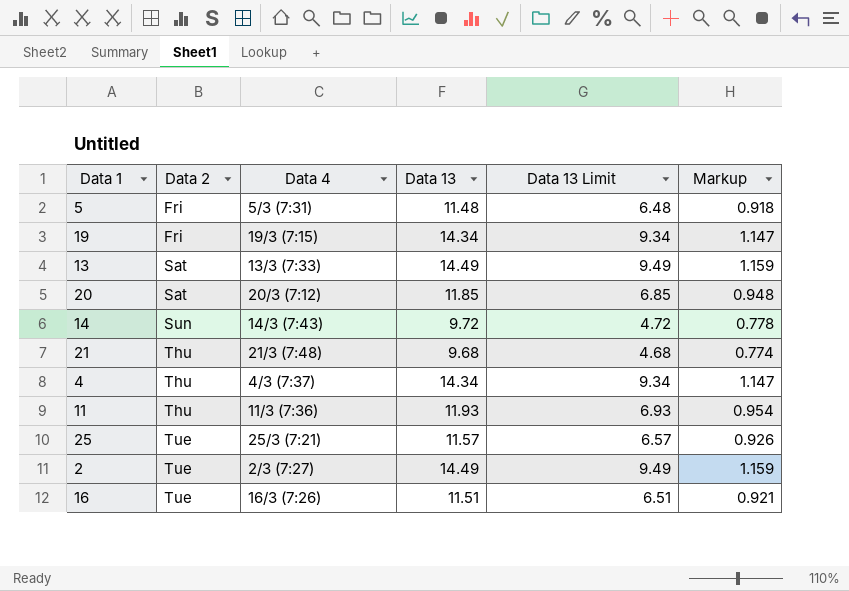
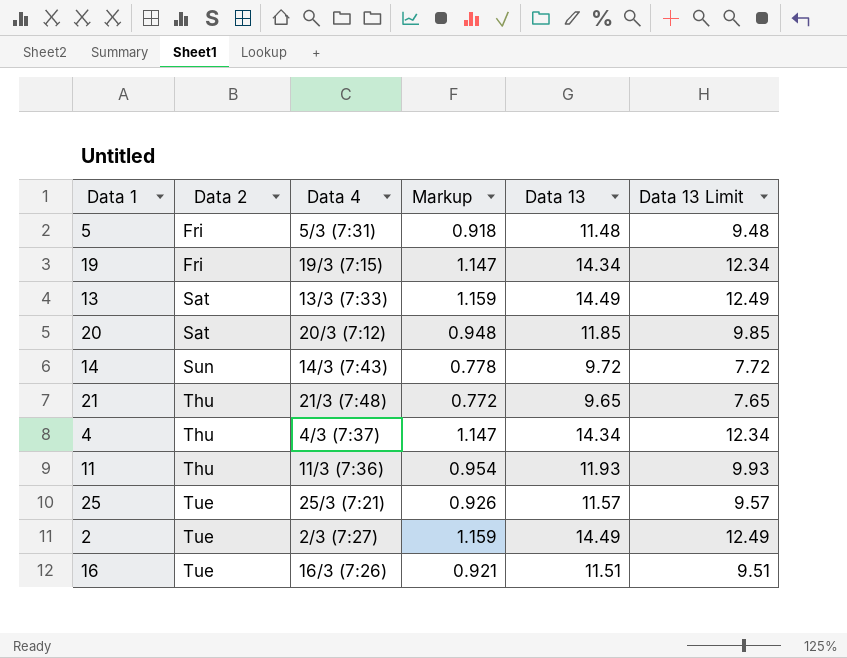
column Markup | position: 6 -> 4
column Data 13 Limit | formula: [Data 13] - 5 -> [Data 13] - 2
21 | Markup: 0.774 -> 0.772
21 | Data 13: 9.68 -> 9.65

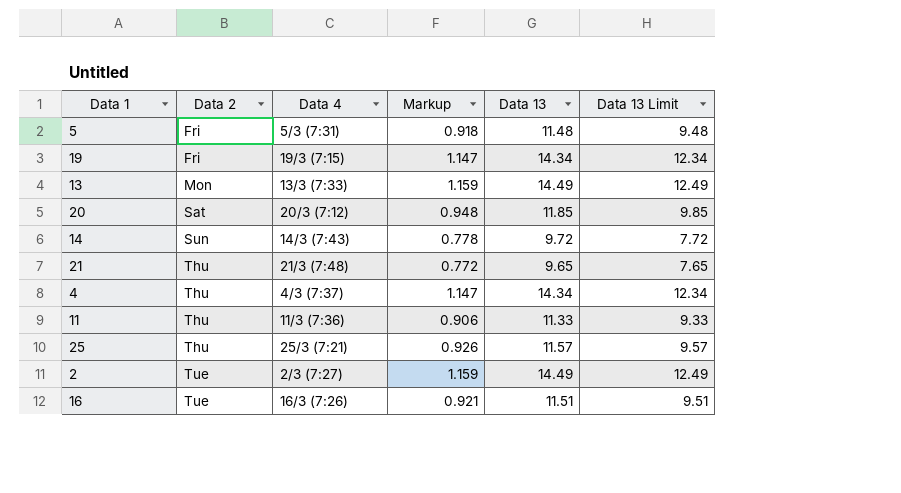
13 | Data 2: Sat -> Mon
11 | Markup: 0.954 -> 0.906
11 | Data 13: 11.93 -> 11.33
11 | Data 13 Limit: 9.93 -> 9.33
25 | Data 2: Tue -> Thu

